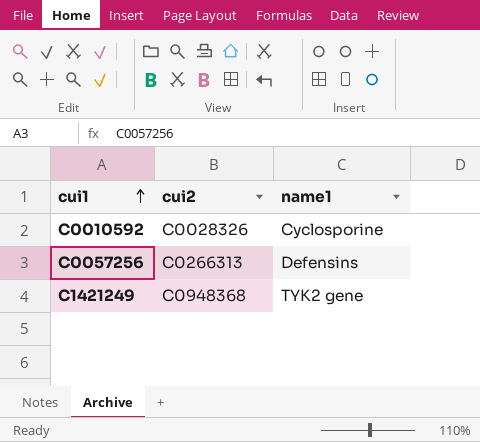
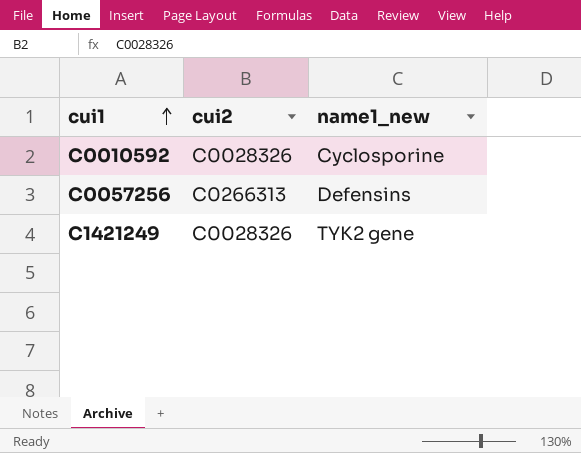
column name: name1 -> name1_new
C1421249 | cui2: C0948368 -> C0028326

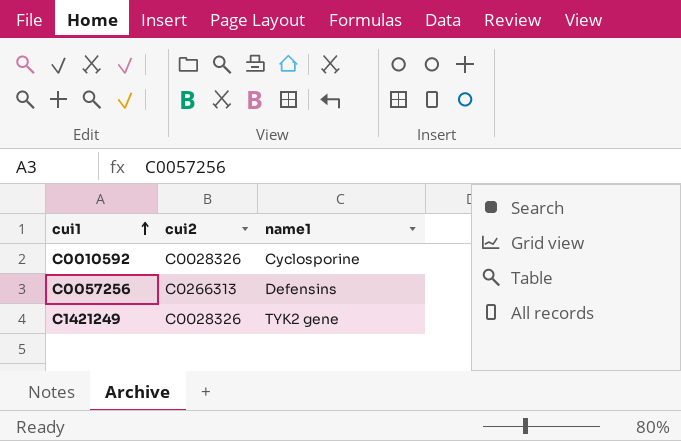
column name: name1_new -> name1

